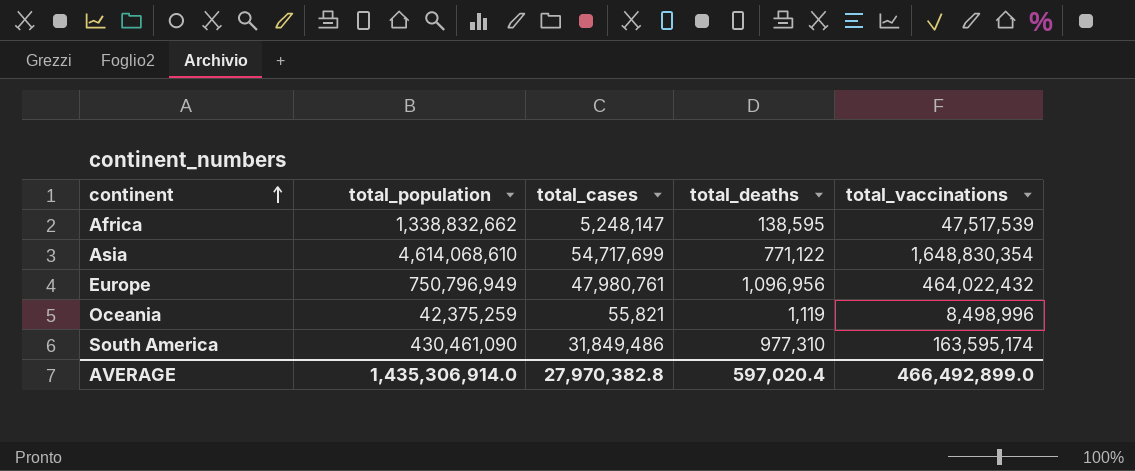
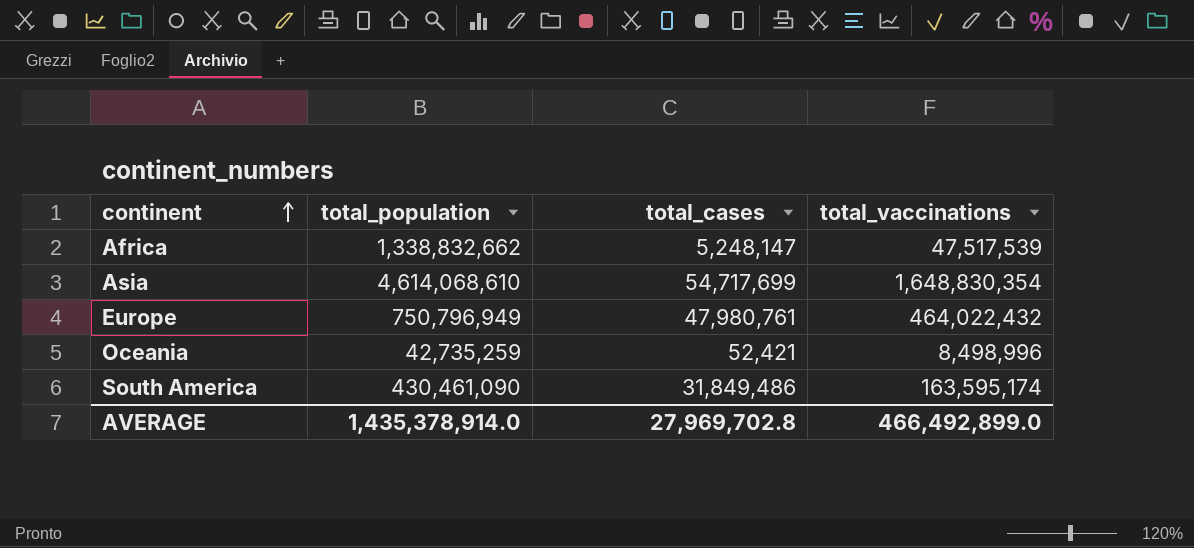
column total_deaths | position: 4 -> none
Oceania | total_population: 42,375,259 -> 42,735,259
Oceania | total_cases: 55,821 -> 52,421
AVERAGE | total_population: 1,435,306,914.0 -> 1,435,378,914.0
AVERAGE | total_cases: 27,970,382.8 -> 27,969,702.8

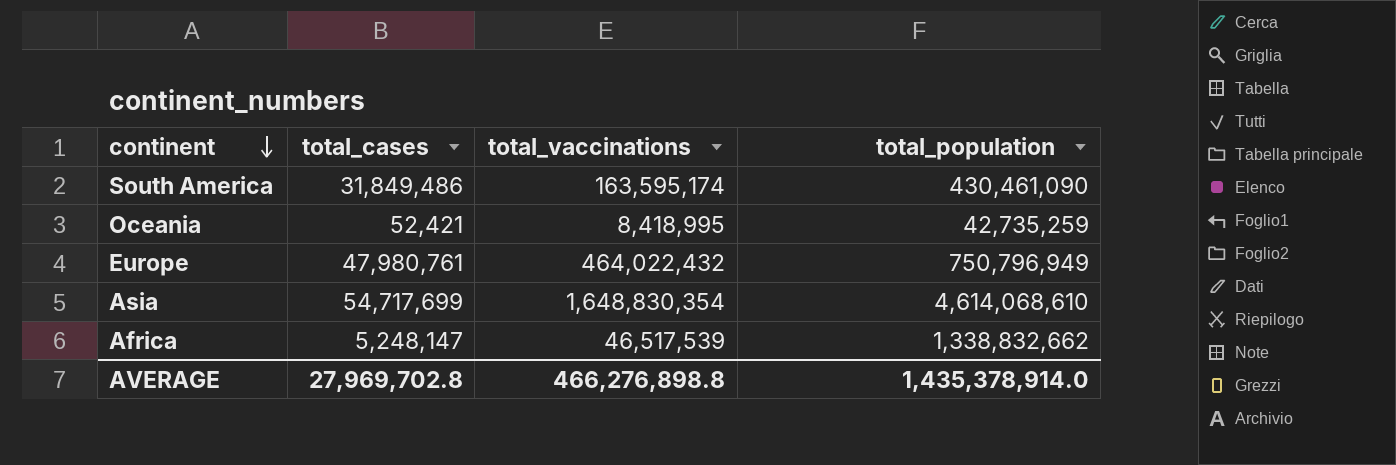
row order: continent ascending -> continent descending
column total_population | position: 2 -> 4
Oceania | total_vaccinations: 8,498,996 -> 8,418,995
Africa | total_vaccinations: 47,517,539 -> 46,517,539
AVERAGE | total_vaccinations: 466,492,899.0 -> 466,276,898.8

